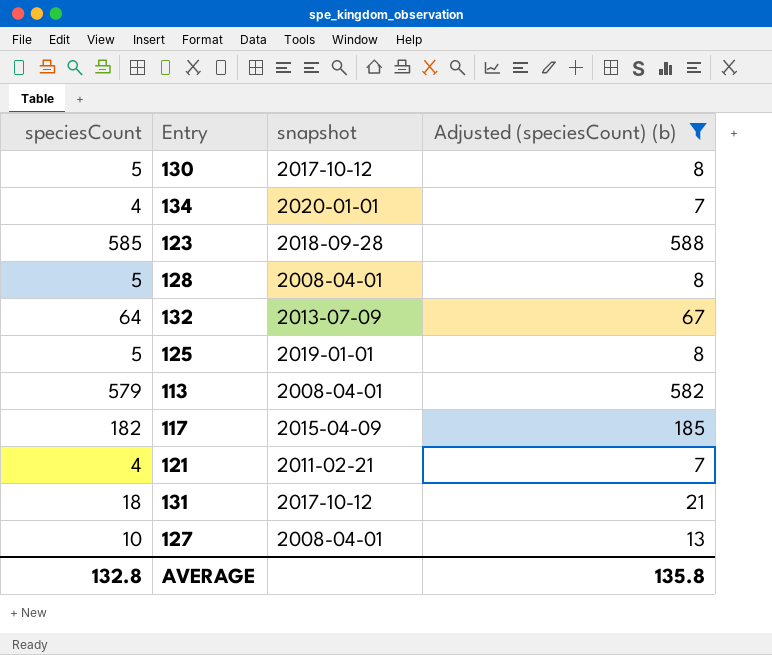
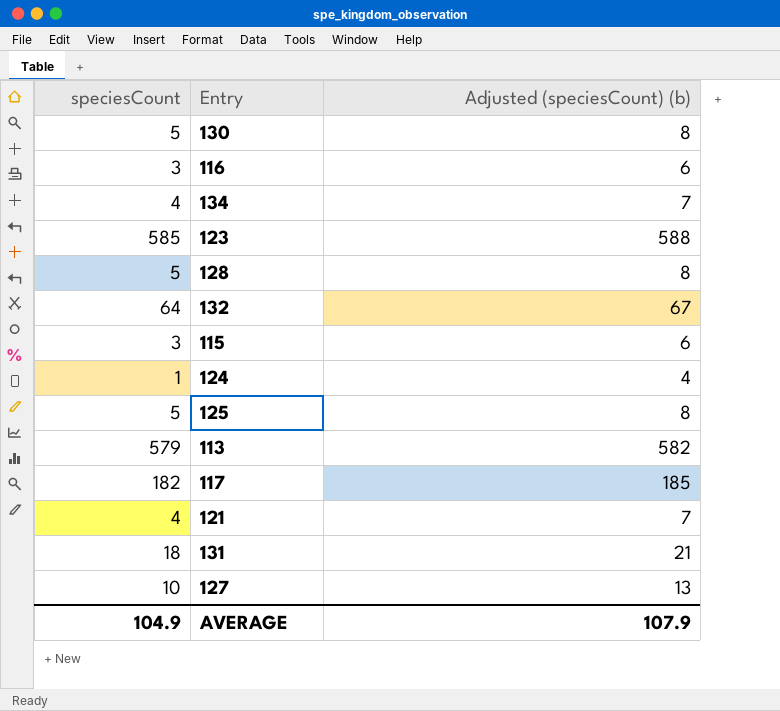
filter: Adjusted (speciesCount) (b) >= 7 -> none
column snapshot | position: 3 -> none
AVERAGE | speciesCount: 132.8 -> 104.9
AVERAGE | Adjusted (speciesCount) (b): 135.8 -> 107.9

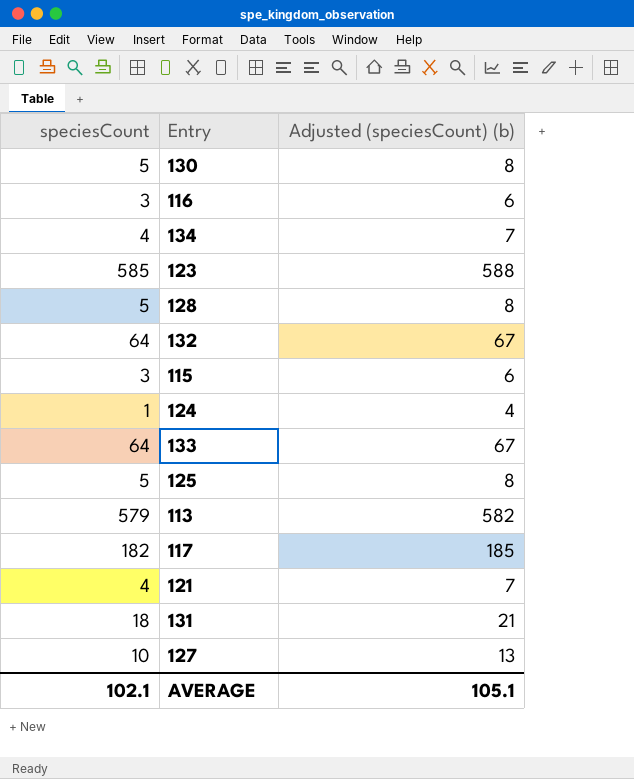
row 133: none -> 64 | 67
AVERAGE | speciesCount: 104.9 -> 102.1
AVERAGE | Adjusted (speciesCount) (b): 107.9 -> 105.1

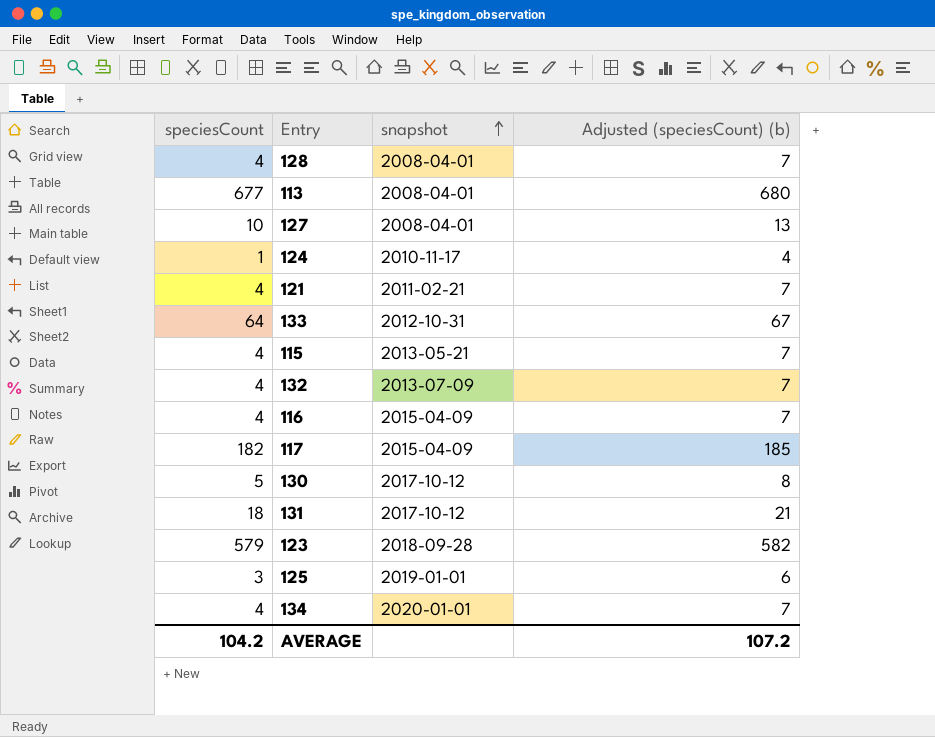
row order: none -> snapshot ascending
column snapshot | position: none -> 3
128 | speciesCount: 5 -> 4
128 | Adjusted (speciesCount) (b): 8 -> 7
113 | speciesCount: 579 -> 677
113 | Adjusted (speciesCount) (b): 582 -> 680
115 | speciesCount: 3 -> 4
115 | Adjusted (speciesCount) (b): 6 -> 7
132 | speciesCount: 64 -> 4
132 | Adjusted (speciesCount) (b): 67 -> 7
116 | speciesCount: 3 -> 4
116 | Adjusted (speciesCount) (b): 6 -> 7
123 | speciesCount: 585 -> 579
123 | Adjusted (speciesCount) (b): 588 -> 582
125 | speciesCount: 5 -> 3
125 | Adjusted (speciesCount) (b): 8 -> 6
AVERAGE | speciesCount: 102.1 -> 104.2
AVERAGE | Adjusted (speciesCount) (b): 105.1 -> 107.2

